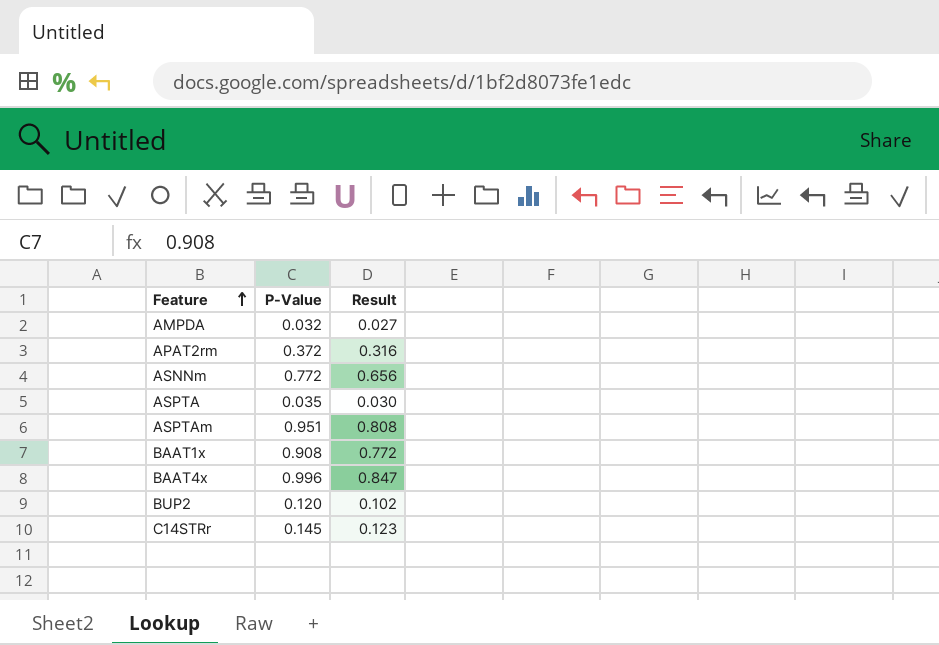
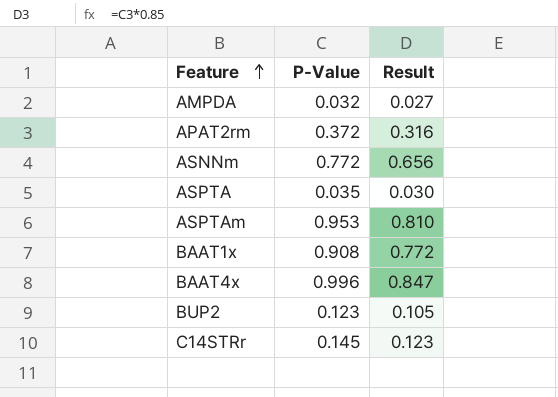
ASPTAm | P-Value: 0.951 -> 0.953
ASPTAm | Result: 0.808 -> 0.810
BUP2 | P-Value: 0.120 -> 0.123
BUP2 | Result: 0.102 -> 0.105

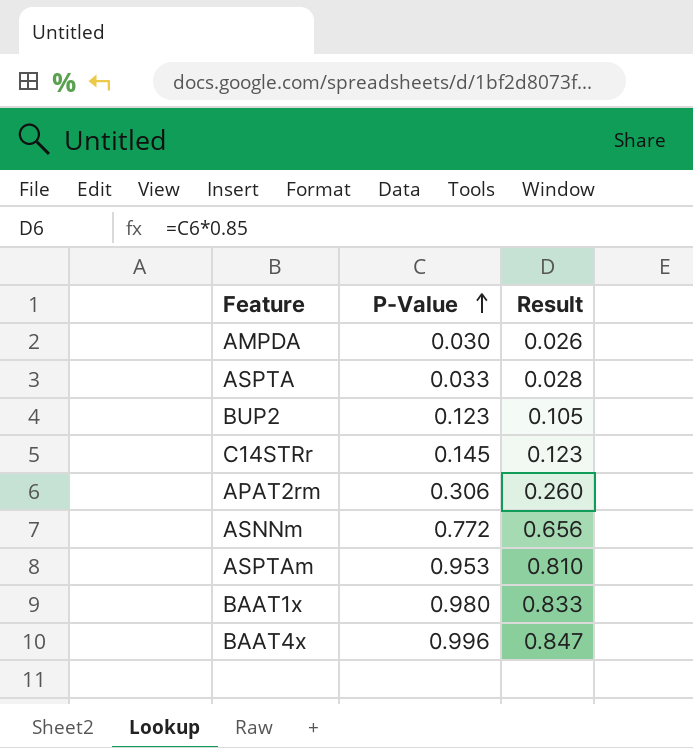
row order: Feature ascending -> P-Value ascending
AMPDA | P-Value: 0.032 -> 0.030
AMPDA | Result: 0.027 -> 0.026
ASPTA | P-Value: 0.035 -> 0.033
ASPTA | Result: 0.030 -> 0.028
APAT2rm | P-Value: 0.372 -> 0.306
APAT2rm | Result: 0.316 -> 0.260
BAAT1x | P-Value: 0.908 -> 0.980
BAAT1x | Result: 0.772 -> 0.833

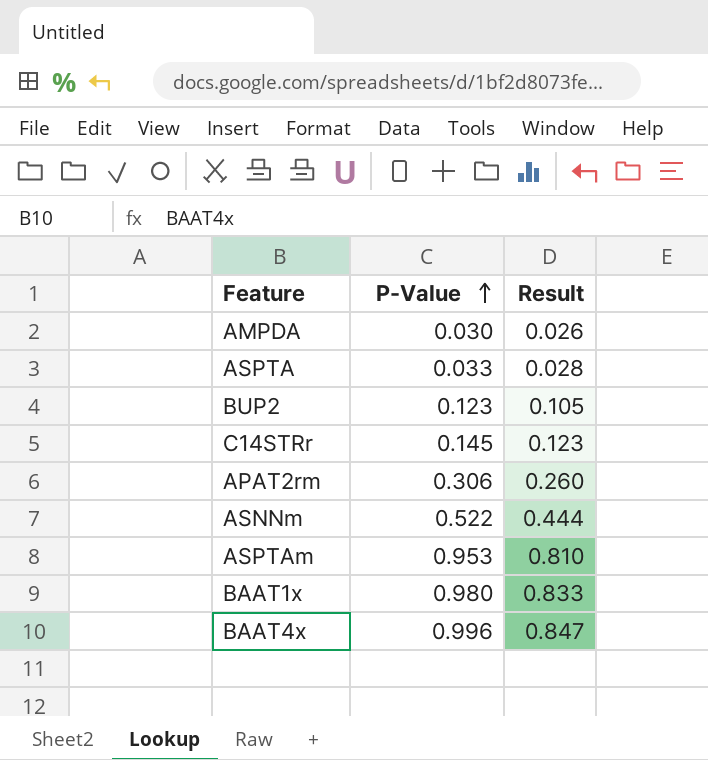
ASNNm | P-Value: 0.772 -> 0.522
ASNNm | Result: 0.656 -> 0.444

